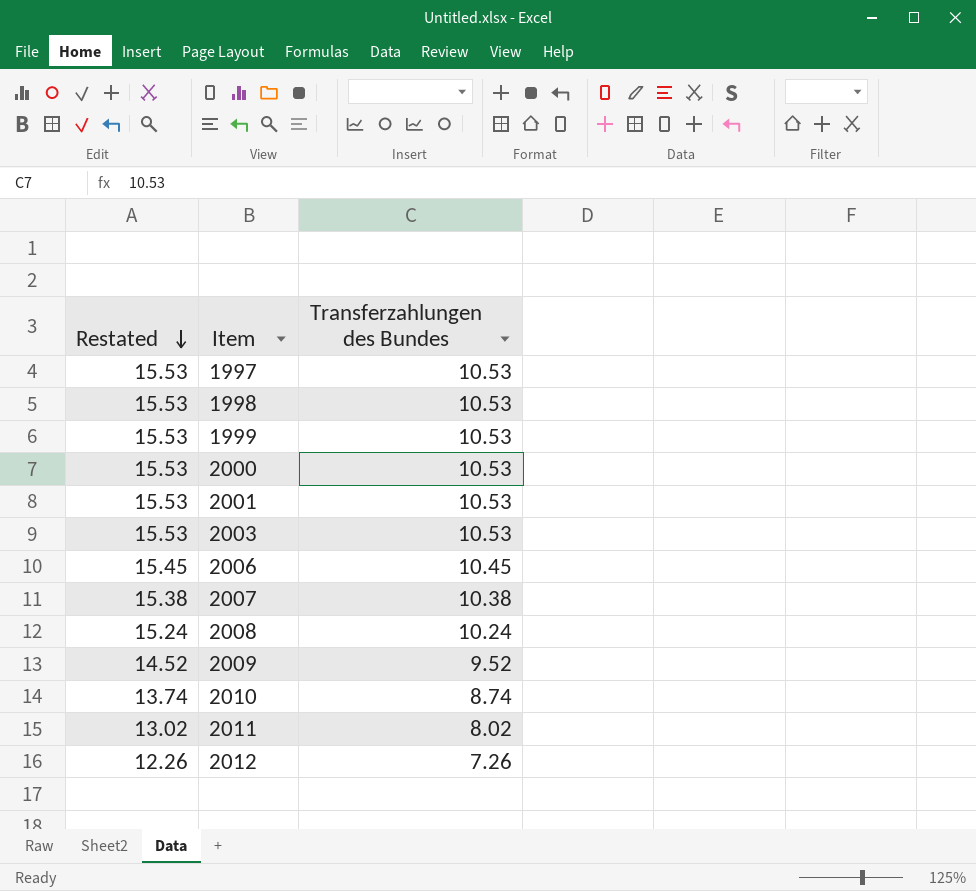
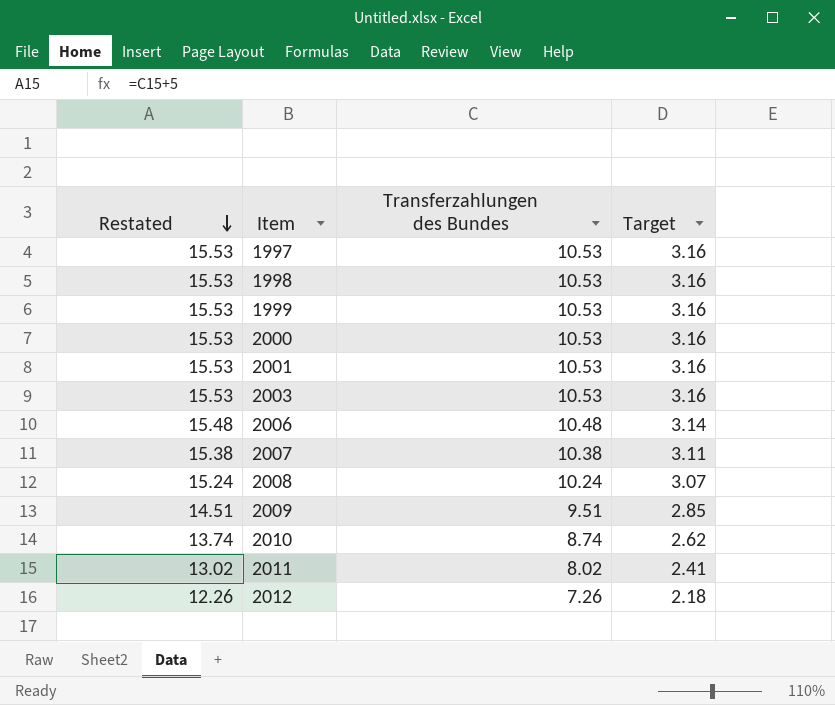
column Target | formula: none -> [Transferzahlungen des Bundes] * 0.3
2006 | Restated: 15.45 -> 15.48
2006 | Transferzahlungen des Bundes: 10.45 -> 10.48
2009 | Restated: 14.52 -> 14.51
2009 | Transferzahlungen des Bundes: 9.52 -> 9.51

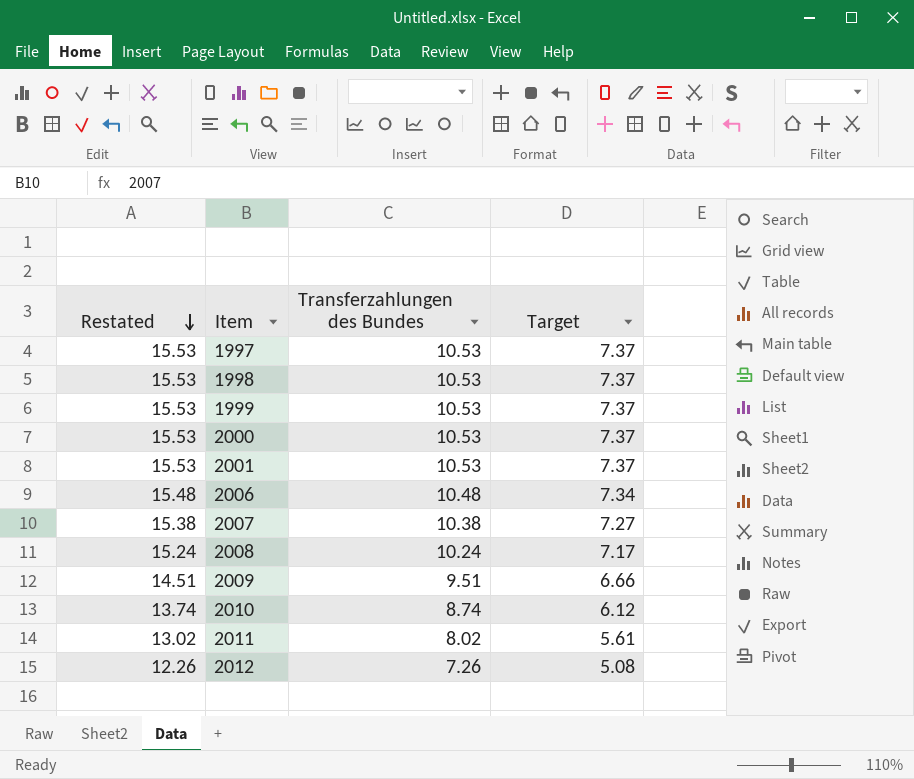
column Target | formula: [Transferzahlungen des Bundes] * 0.3 -> [Transferzahlungen des Bundes] * 0.7
row 2003: 15.53 | 10.53 | 3.16 -> none

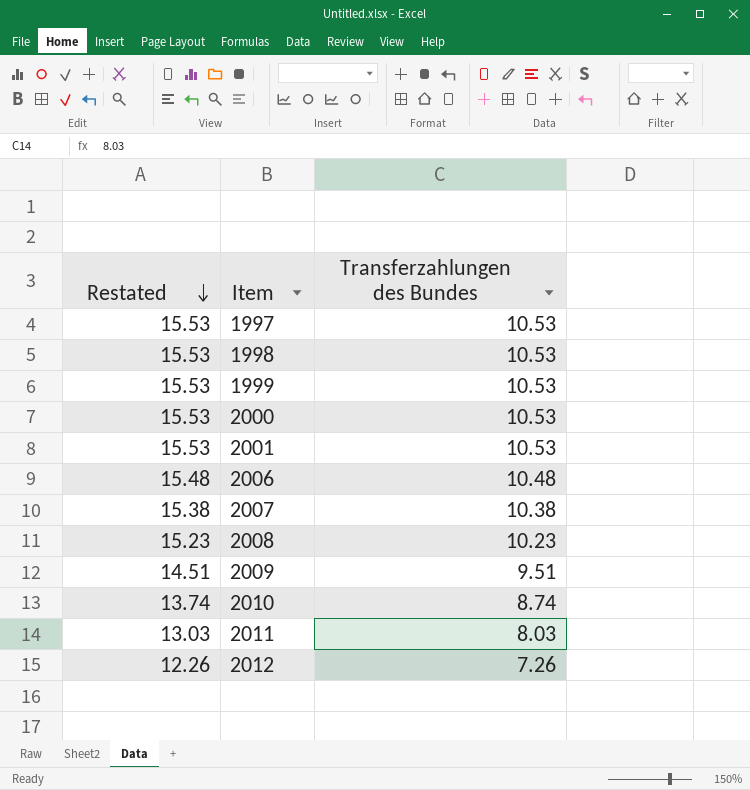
column Target | formula: [Transferzahlungen des Bundes] * 0.7 -> none
2008 | Restated: 15.24 -> 15.23
2008 | Transferzahlungen des Bundes: 10.24 -> 10.23
2011 | Restated: 13.02 -> 13.03
2011 | Transferzahlungen des Bundes: 8.02 -> 8.03

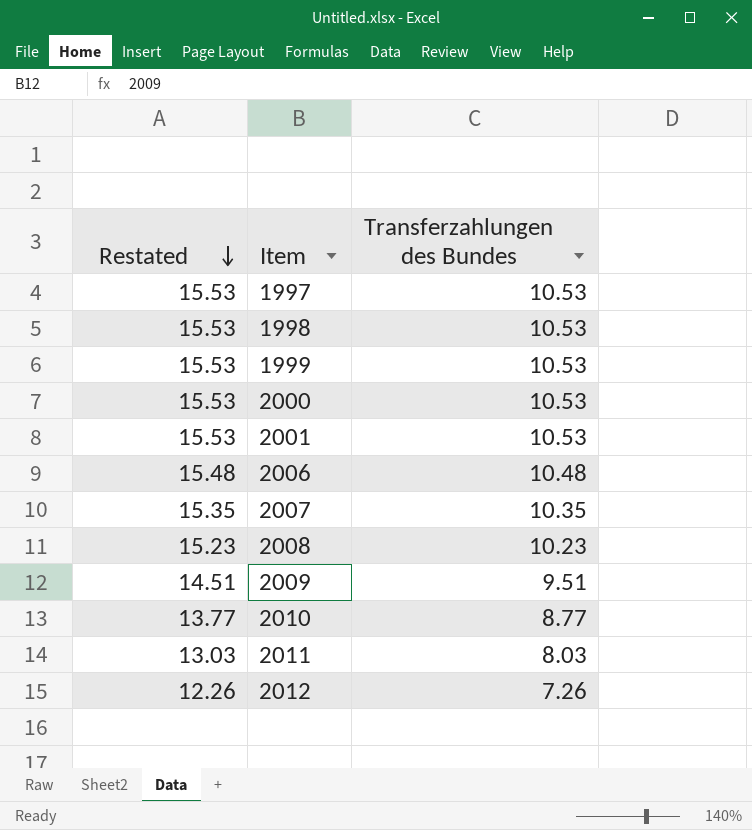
2007 | Restated: 15.38 -> 15.35
2007 | Transferzahlungen des Bundes: 10.38 -> 10.35
2010 | Restated: 13.74 -> 13.77
2010 | Transferzahlungen des Bundes: 8.74 -> 8.77

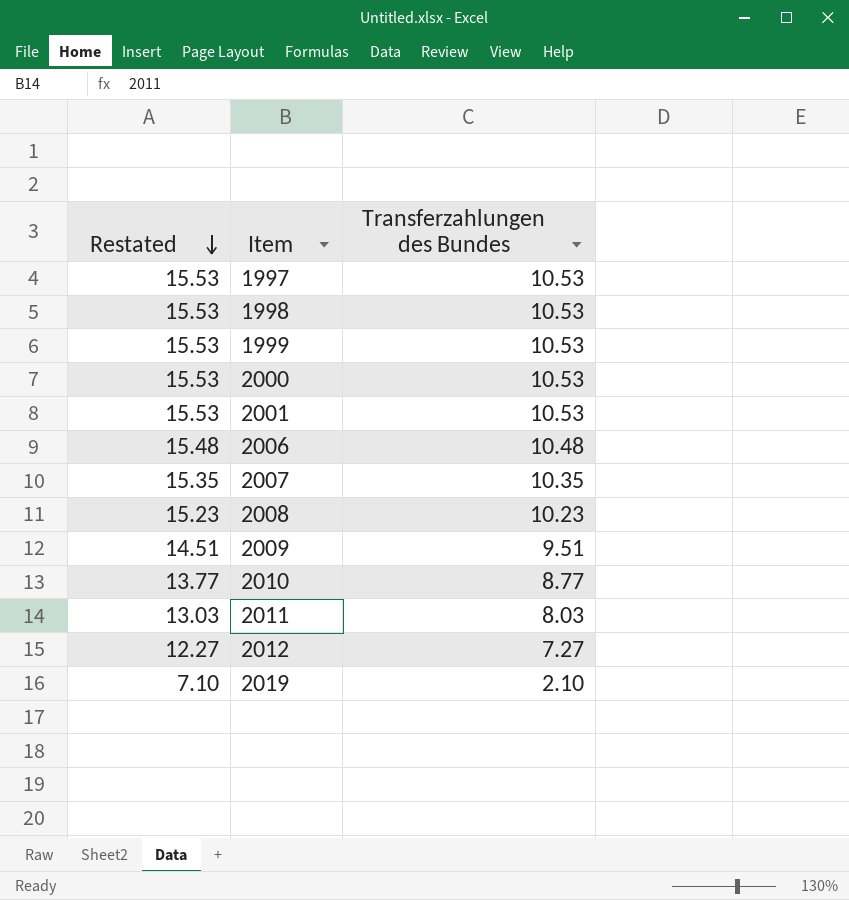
2012 | Restated: 12.26 -> 12.27
2012 | Transferzahlungen des Bundes: 7.26 -> 7.27
row 2019: none -> 7.10 | 2.10

